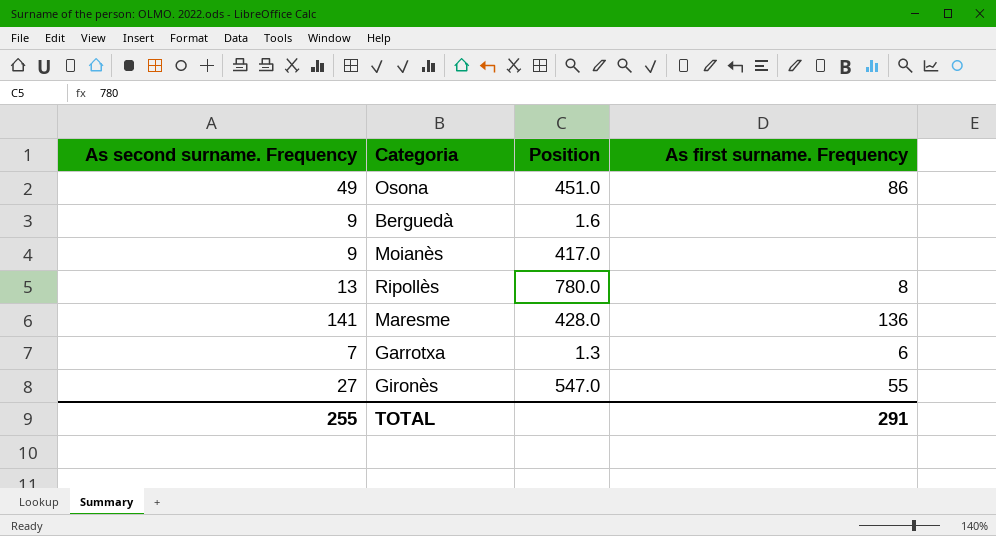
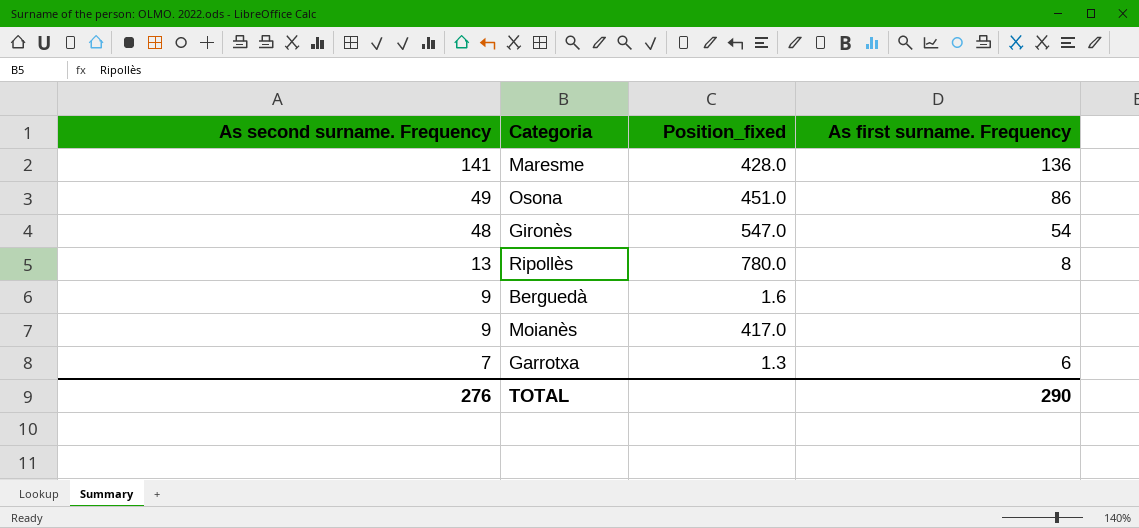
row order: none -> As second surname. Frequency descending
column name: Position -> Position_fixed
Gironès | As second surname. Frequency: 27 -> 48
Gironès | As first surname. Frequency: 55 -> 54
TOTAL | As second surname. Frequency: 255 -> 276
TOTAL | As first surname. Frequency: 291 -> 290

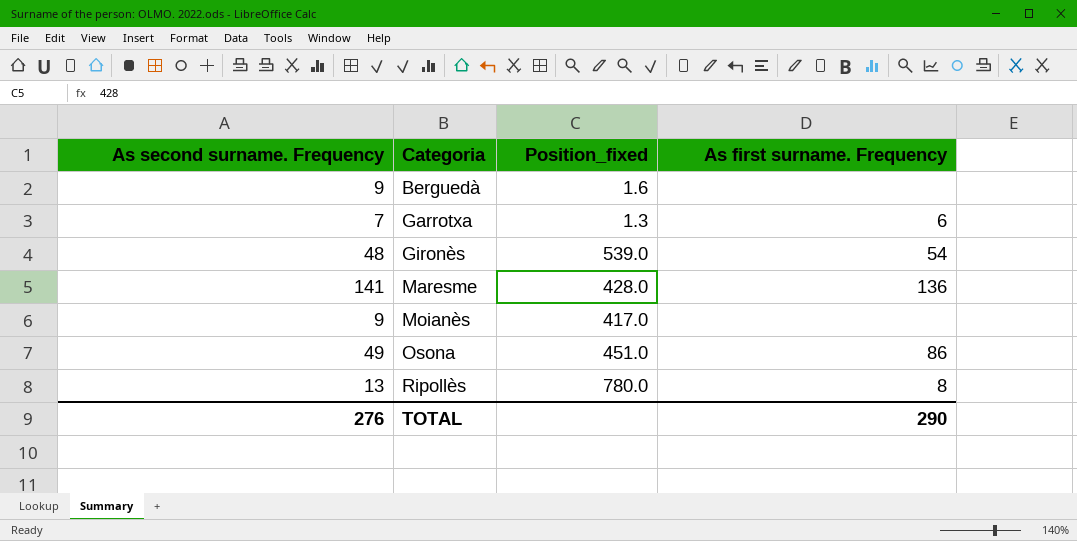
row order: As second surname. Frequency descending -> Categoria ascending
Gironès | Position_fixed: 547.0 -> 539.0

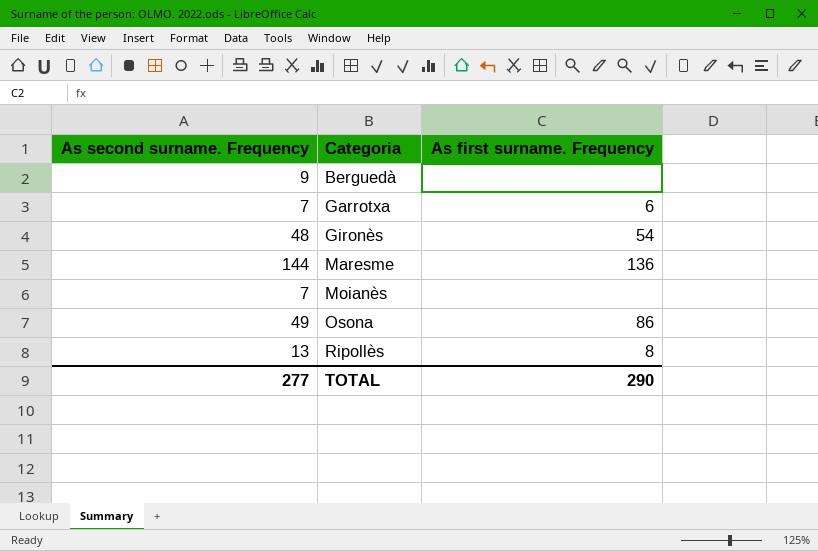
column Position_fixed | position: 3 -> none
Maresme | As second surname. Frequency: 141 -> 144
Moianès | As second surname. Frequency: 9 -> 7
TOTAL | As second surname. Frequency: 276 -> 277

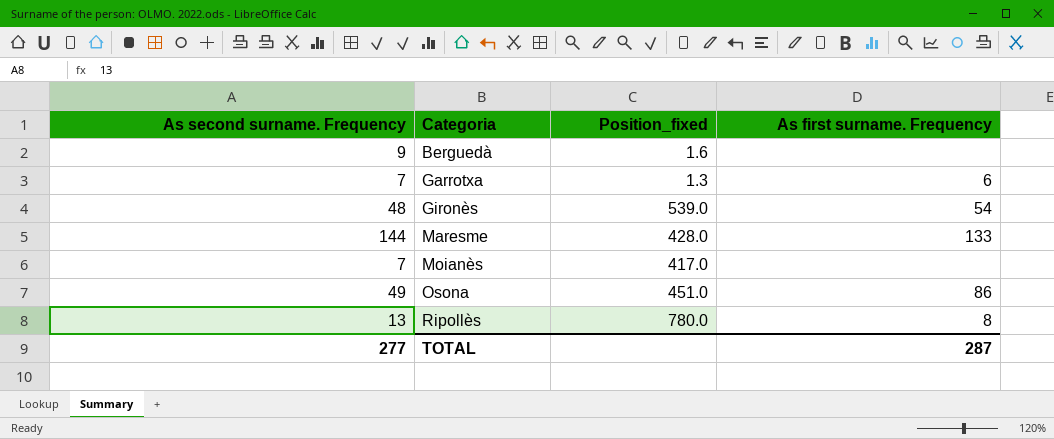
column Position_fixed | position: none -> 3
Maresme | As first surname. Frequency: 136 -> 133
TOTAL | As first surname. Frequency: 290 -> 287

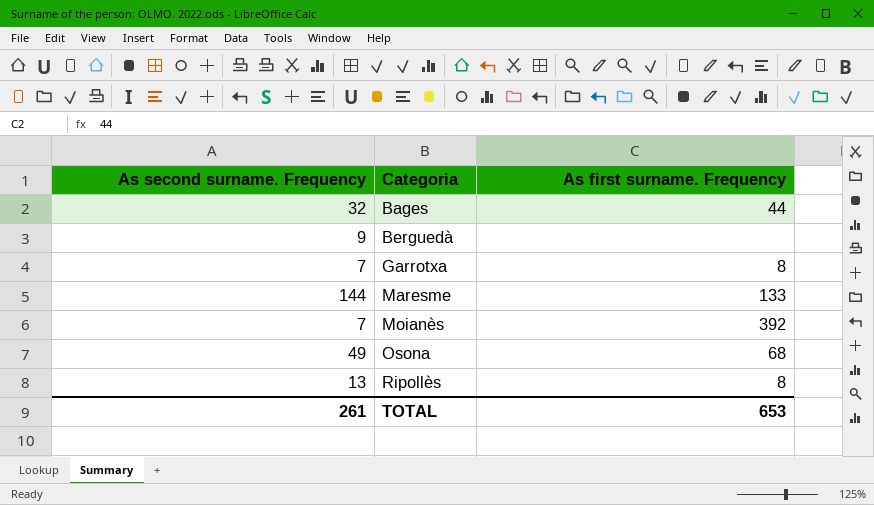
column Position_fixed | position: 3 -> none
row Gironès: 48 | 539.0 | 54 -> none
row Bages: none -> 32 | 44
Garrotxa | As first surname. Frequency: 6 -> 8
Moianès | As first surname. Frequency: none -> 392
Osona | As first surname. Frequency: 86 -> 68
TOTAL | As second surname. Frequency: 277 -> 261
TOTAL | As first surname. Frequency: 287 -> 653

